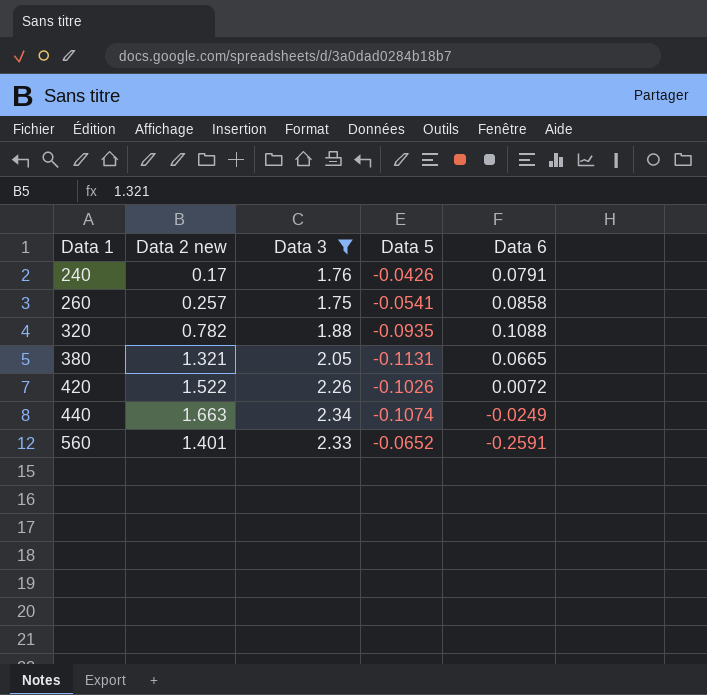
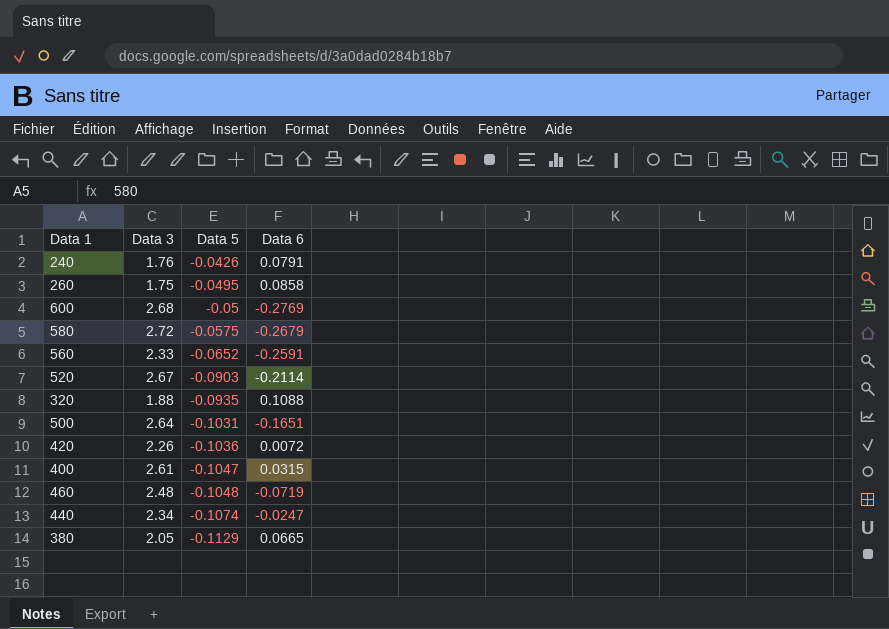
filter: Data 3 <= 2.34 -> none
row order: Data 1 ascending -> Data 5 descending
column Data 2 new | position: 2 -> none
260 | Data 5: -0.0541 -> -0.0495
420 | Data 5: -0.1026 -> -0.1036
440 | Data 6: -0.0249 -> -0.0247
380 | Data 5: -0.1131 -> -0.1129

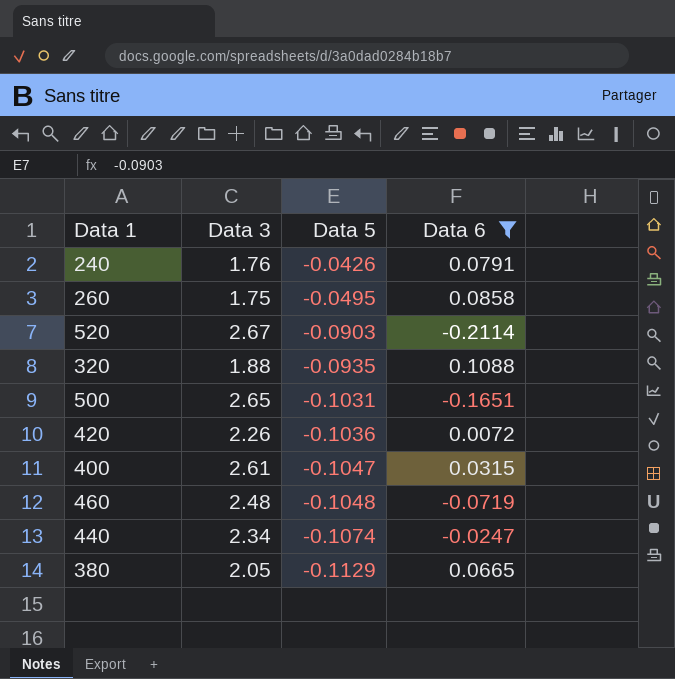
filter: none -> Data 6 >= -0.2114
500 | Data 3: 2.64 -> 2.65

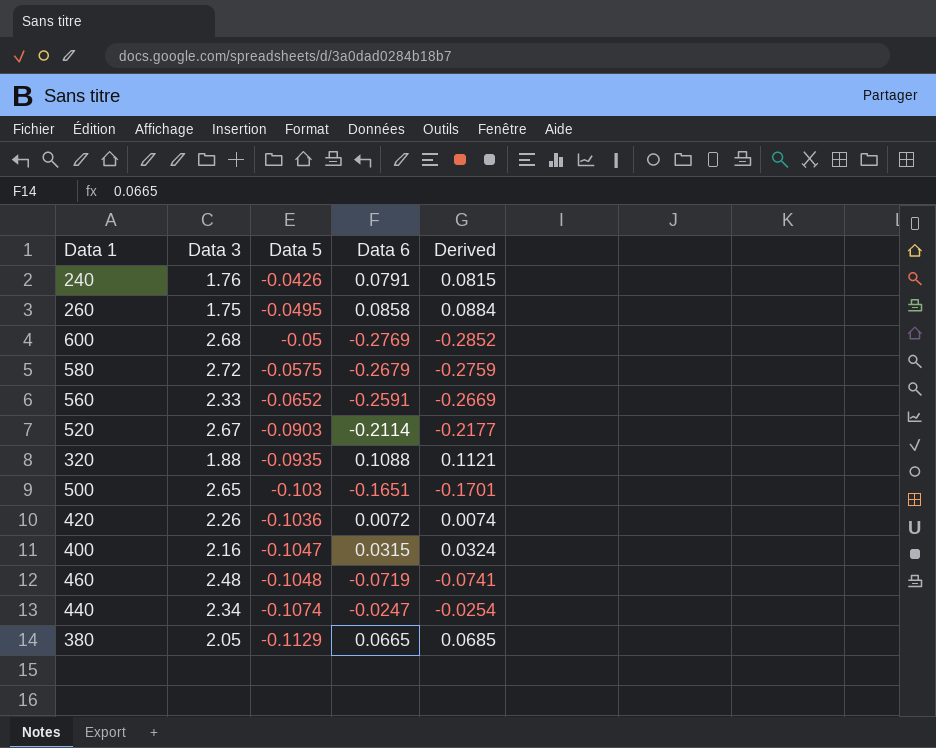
filter: Data 6 >= -0.2114 -> none
column Derived | formula: none -> [Data 6] * 1.03
500 | Data 5: -0.1031 -> -0.103
400 | Data 3: 2.61 -> 2.16

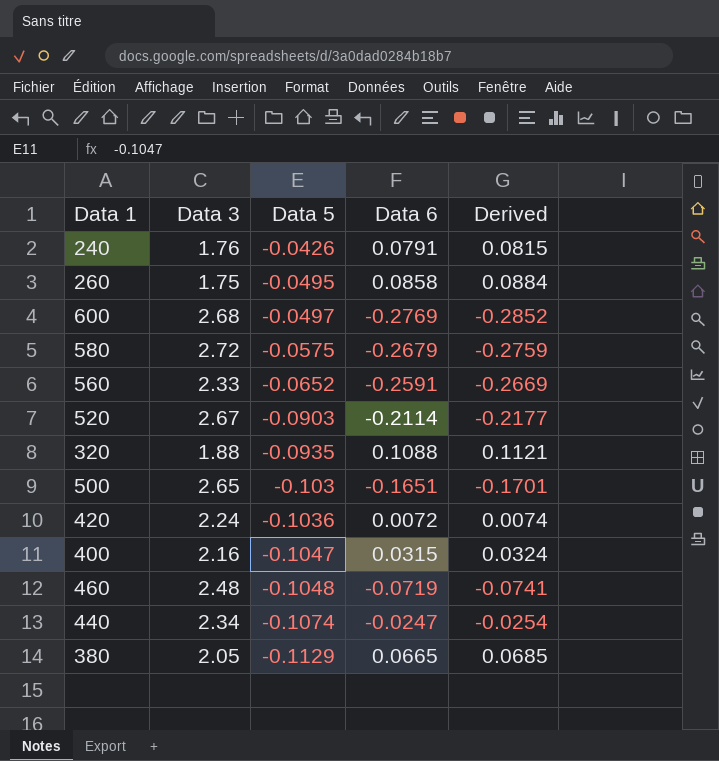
600 | Data 5: -0.05 -> -0.0497
420 | Data 3: 2.26 -> 2.24

